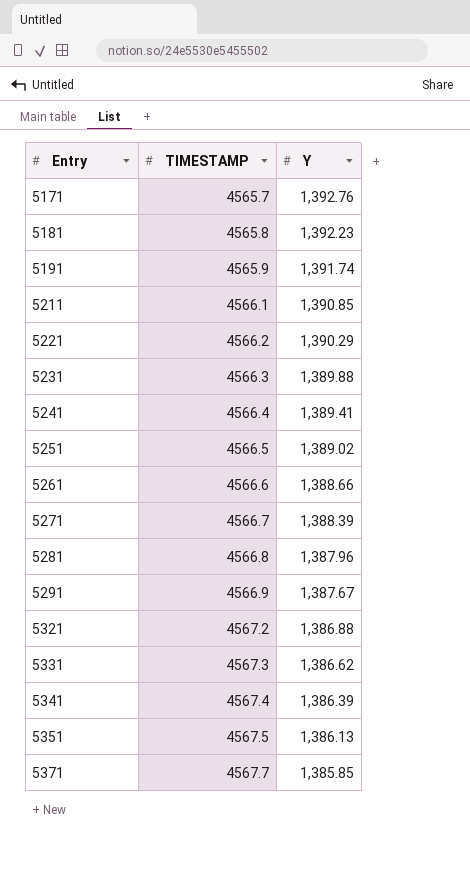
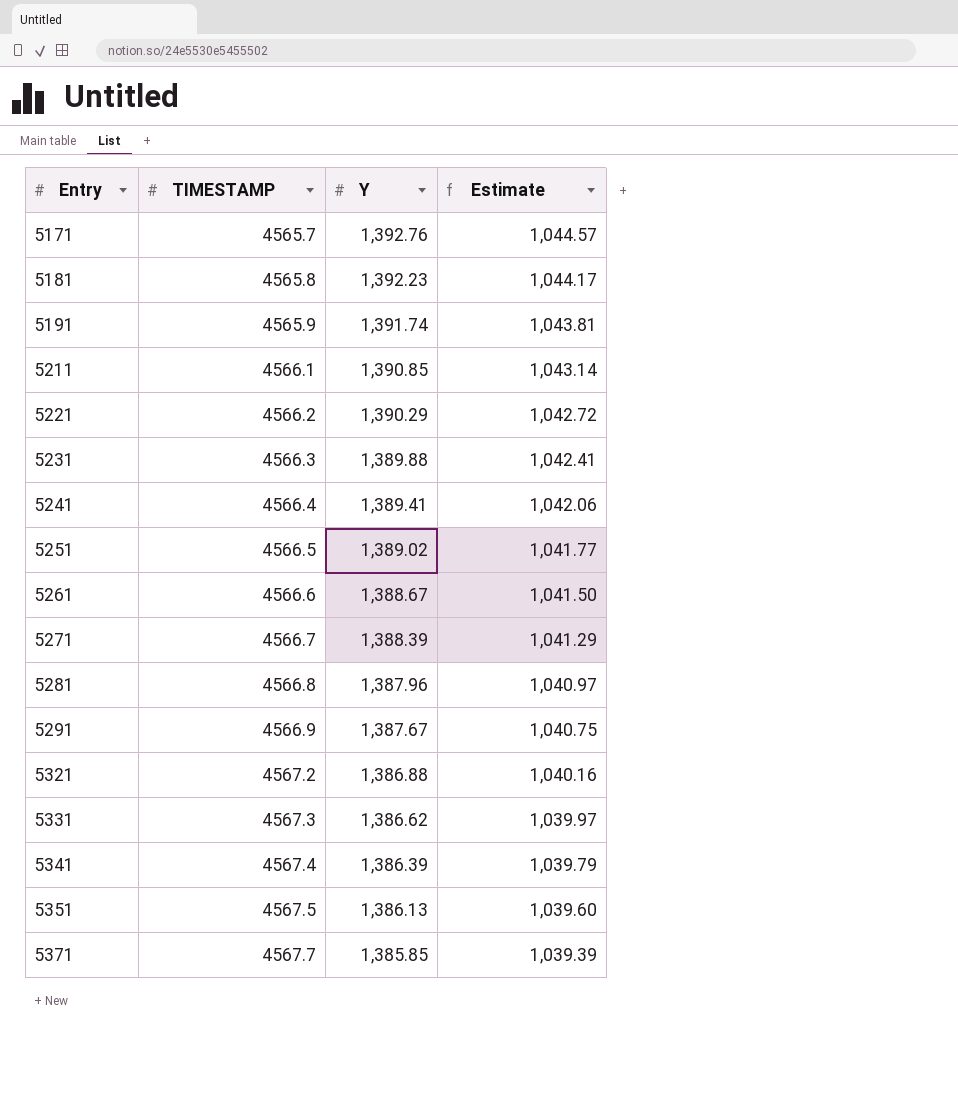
column Estimate | formula: none -> [Y] * 0.75
5261 | Y: 1,388.66 -> 1,388.67

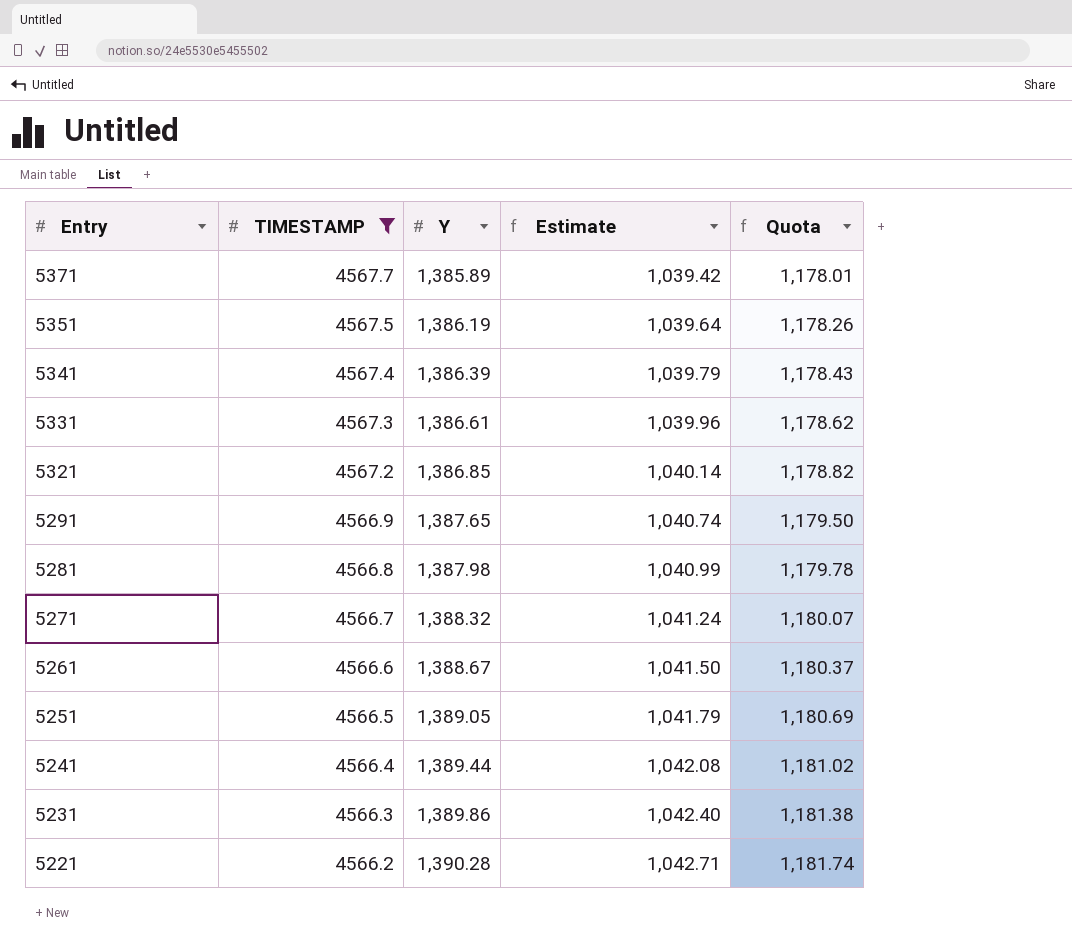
filter: none -> TIMESTAMP >= 4566.2
row order: Entry ascending -> Entry descending
column Quota | formula: none -> [Y] * 0.85
5371 | Y: 1,385.85 -> 1,385.89
5371 | Estimate: 1,039.39 -> 1,039.42
5351 | Y: 1,386.13 -> 1,386.19
5351 | Estimate: 1,039.60 -> 1,039.64
5331 | Y: 1,386.62 -> 1,386.61
5331 | Estimate: 1,039.97 -> 1,039.96
5321 | Y: 1,386.88 -> 1,386.85
5321 | Estimate: 1,040.16 -> 1,040.14
5291 | Y: 1,387.67 -> 1,387.65
5291 | Estimate: 1,040.75 -> 1,040.74
5281 | Y: 1,387.96 -> 1,387.98
5281 | Estimate: 1,040.97 -> 1,040.99
5271 | Y: 1,388.39 -> 1,388.32
5271 | Estimate: 1,041.29 -> 1,041.24
5251 | Y: 1,389.02 -> 1,389.05
5251 | Estimate: 1,041.77 -> 1,041.79
5241 | Y: 1,389.41 -> 1,389.44
5241 | Estimate: 1,042.06 -> 1,042.08
5231 | Y: 1,389.88 -> 1,389.86
5231 | Estimate: 1,042.41 -> 1,042.40
5221 | Y: 1,390.29 -> 1,390.28
5221 | Estimate: 1,042.72 -> 1,042.71

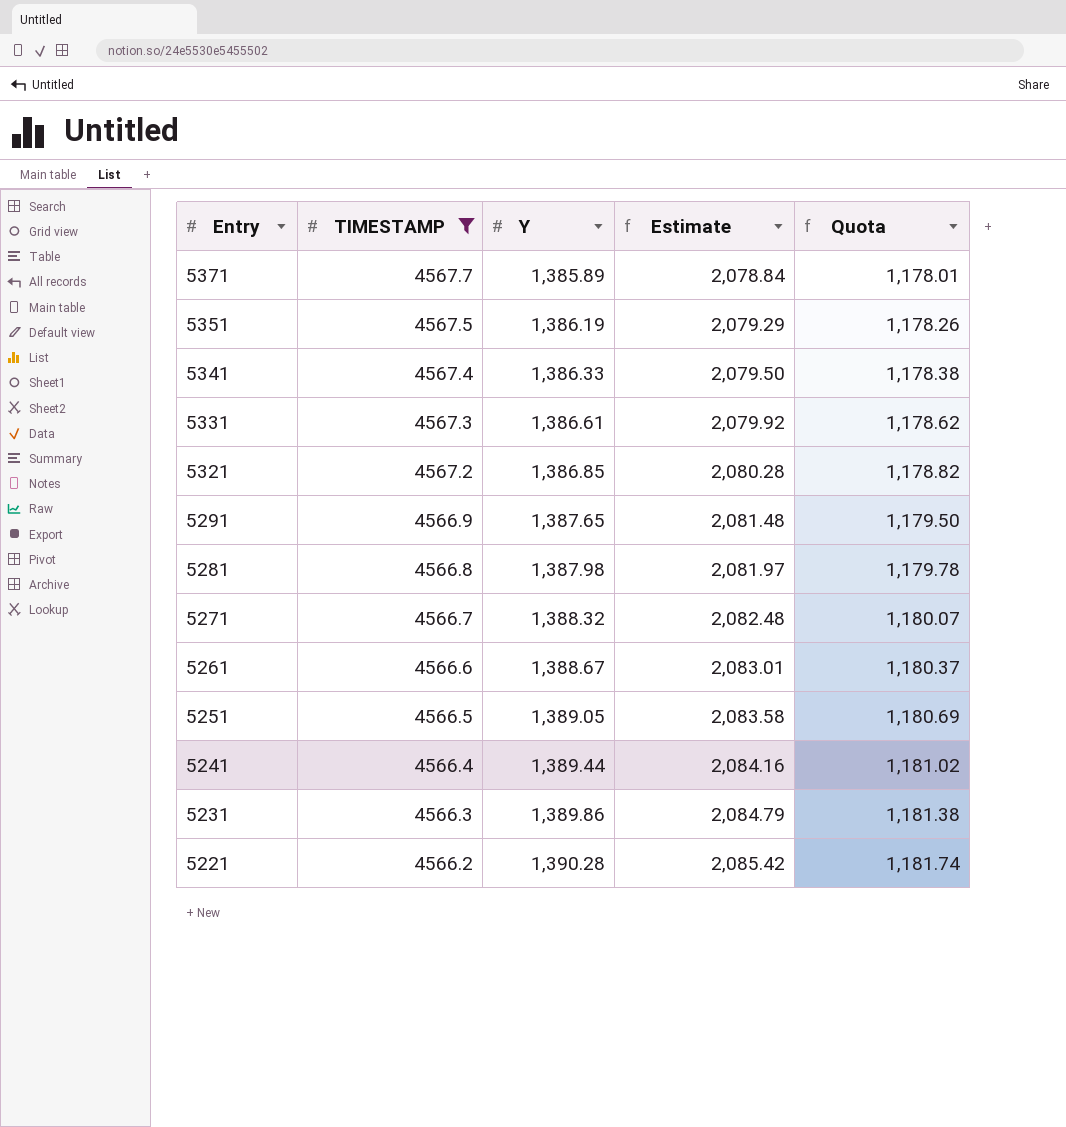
column Estimate | formula: [Y] * 0.75 -> [Y] * 1.5
5341 | Y: 1,386.39 -> 1,386.33
5341 | Quota: 1,178.43 -> 1,178.38

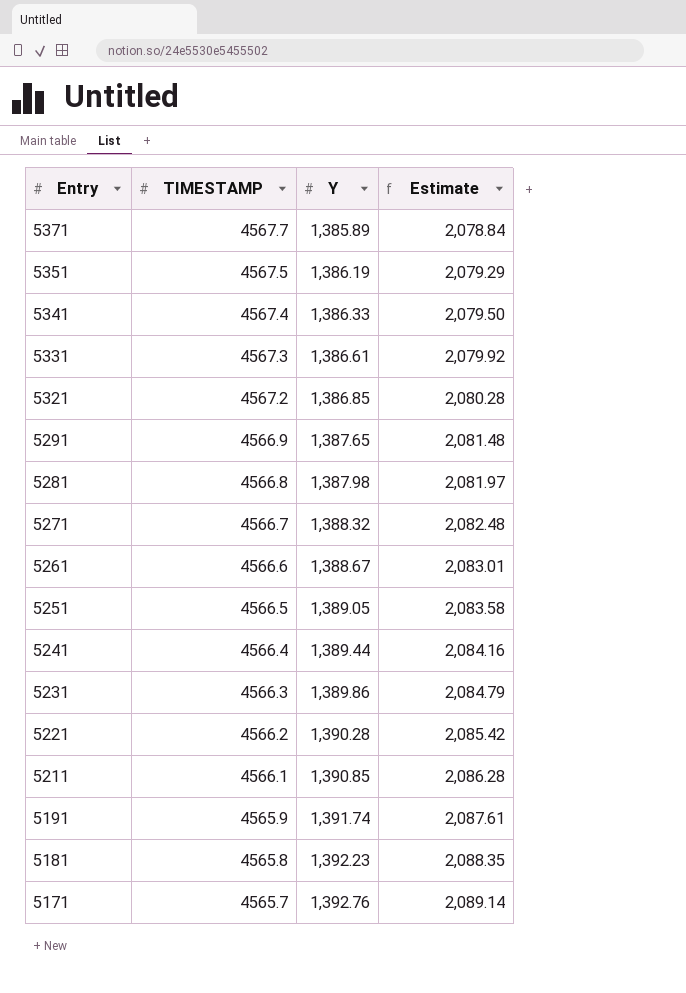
filter: TIMESTAMP >= 4566.2 -> none
column Quota | formula: [Y] * 0.85 -> none

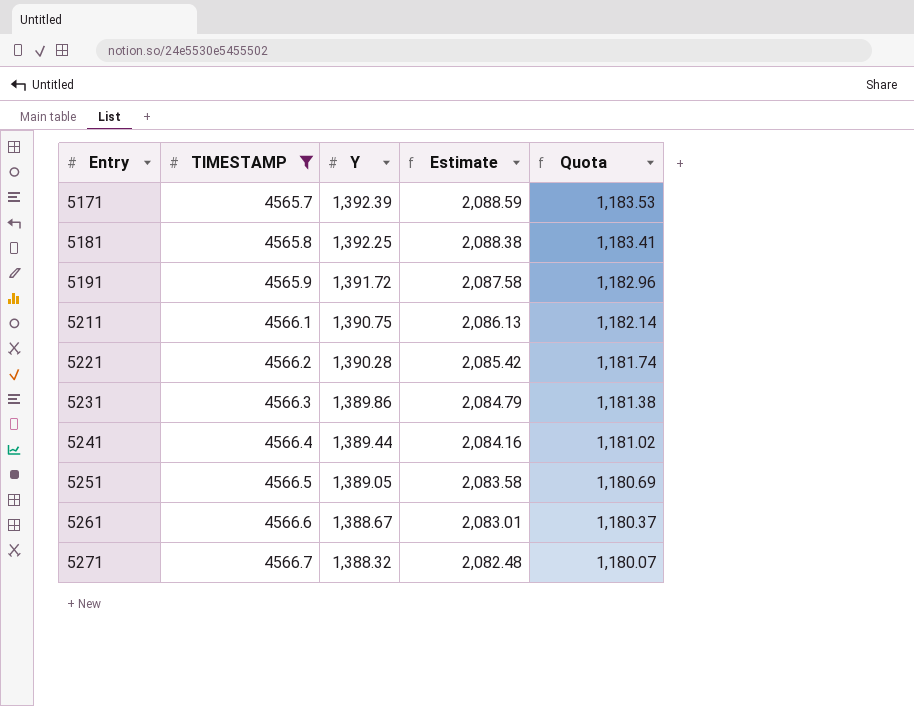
filter: none -> TIMESTAMP <= 4566.7
row order: Entry descending -> Entry ascending
column Quota | formula: none -> [Y] * 0.85
5171 | Y: 1,392.76 -> 1,392.39
5171 | Estimate: 2,089.14 -> 2,088.59
5181 | Y: 1,392.23 -> 1,392.25
5181 | Estimate: 2,088.35 -> 2,088.38
5191 | Y: 1,391.74 -> 1,391.72
5191 | Estimate: 2,087.61 -> 2,087.58
5211 | Y: 1,390.85 -> 1,390.75
5211 | Estimate: 2,086.28 -> 2,086.13

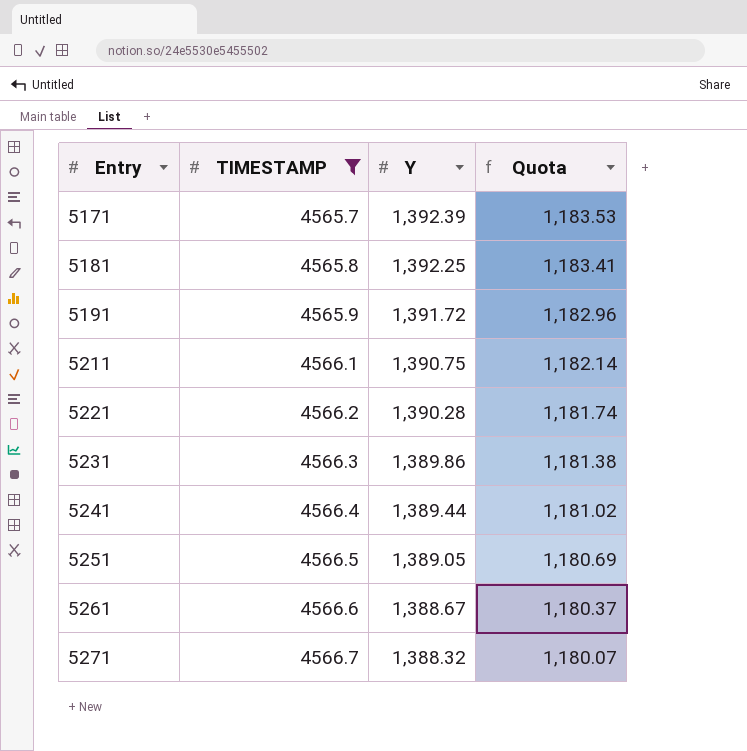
column Estimate | formula: [Y] * 1.5 -> none

